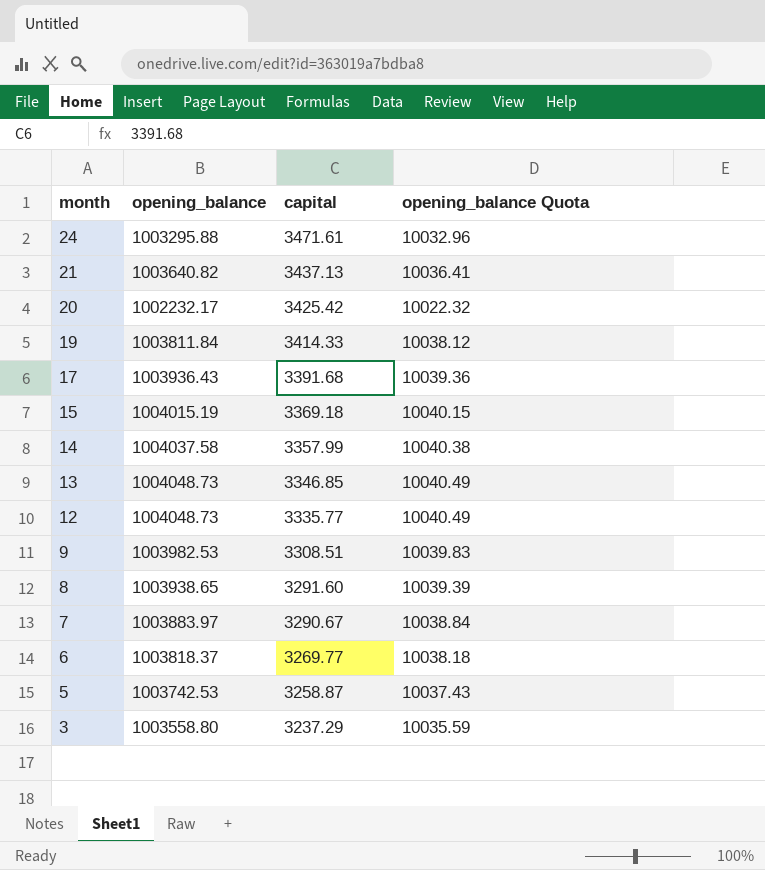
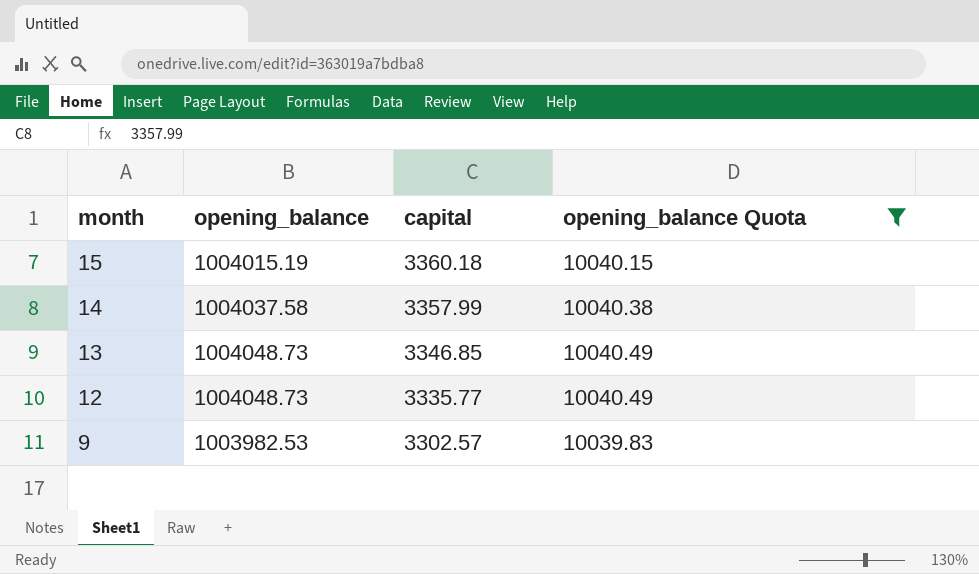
filter: none -> opening_balance Quota >= 10039.83
15 | capital: 3369.18 -> 3360.18
9 | capital: 3308.51 -> 3302.57

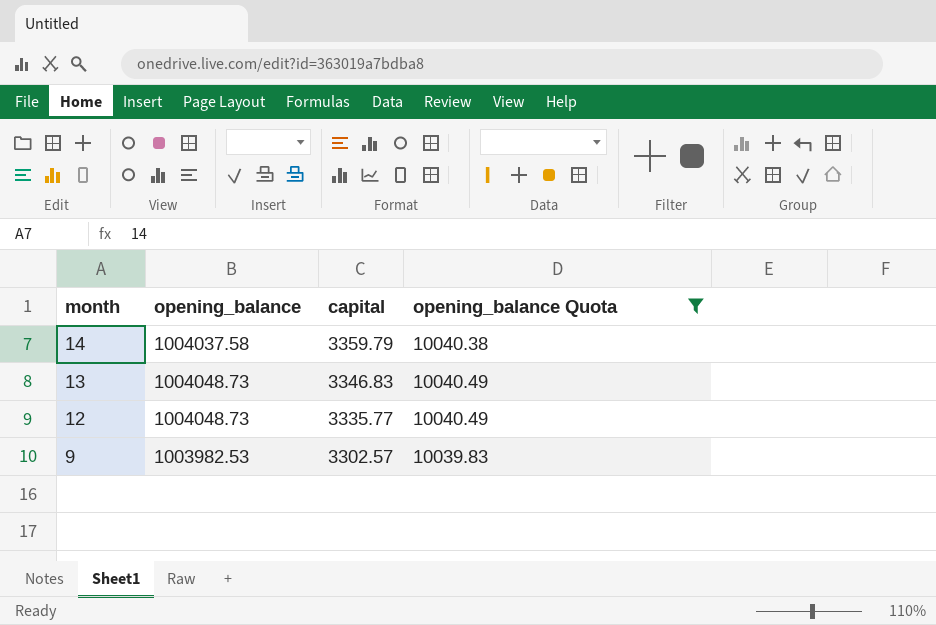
row 15: 1004015.19 | 3360.18 | 10040.15 -> none
14 | capital: 3357.99 -> 3359.79
13 | capital: 3346.85 -> 3346.83

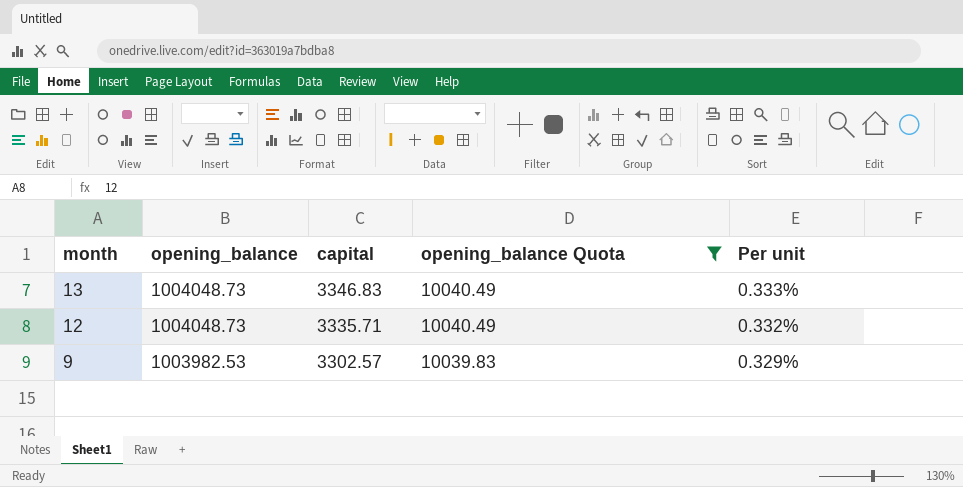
column Per unit | formula: none -> [capital] / [opening_balance]
row 14: 1004037.58 | 3359.79 | 10040.38 -> none
12 | capital: 3335.77 -> 3335.71

